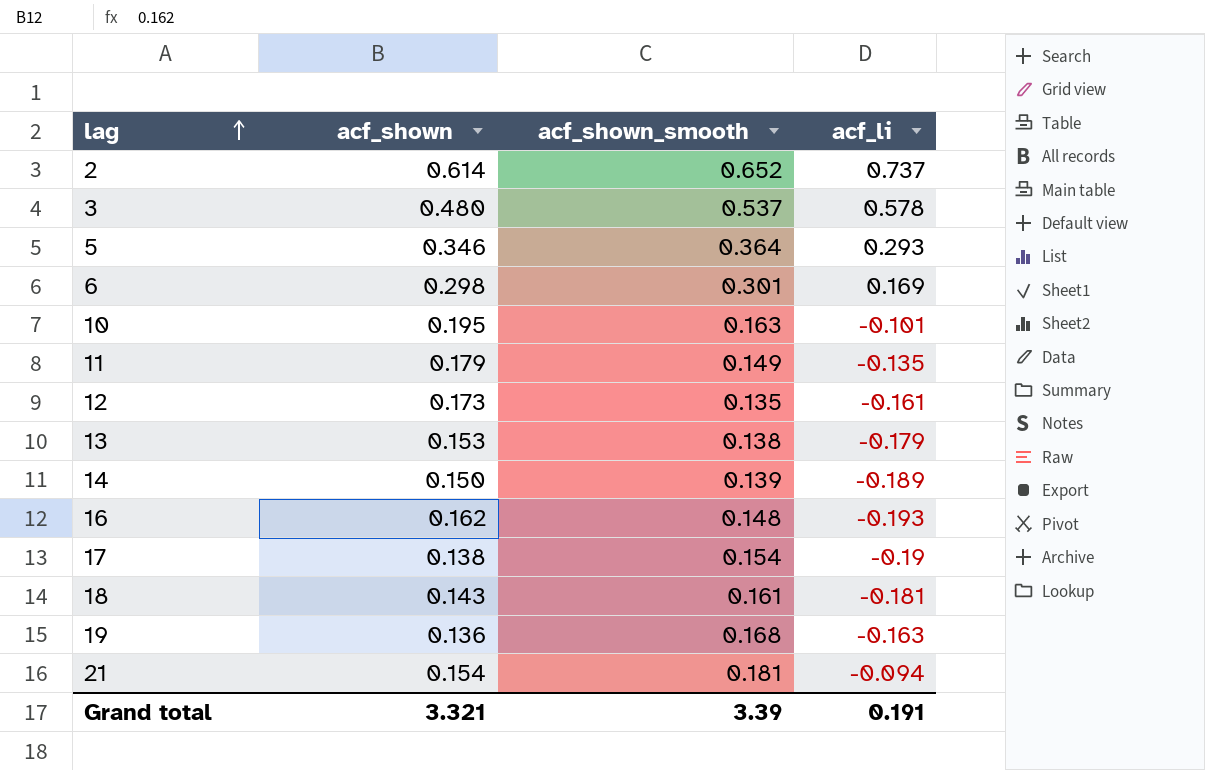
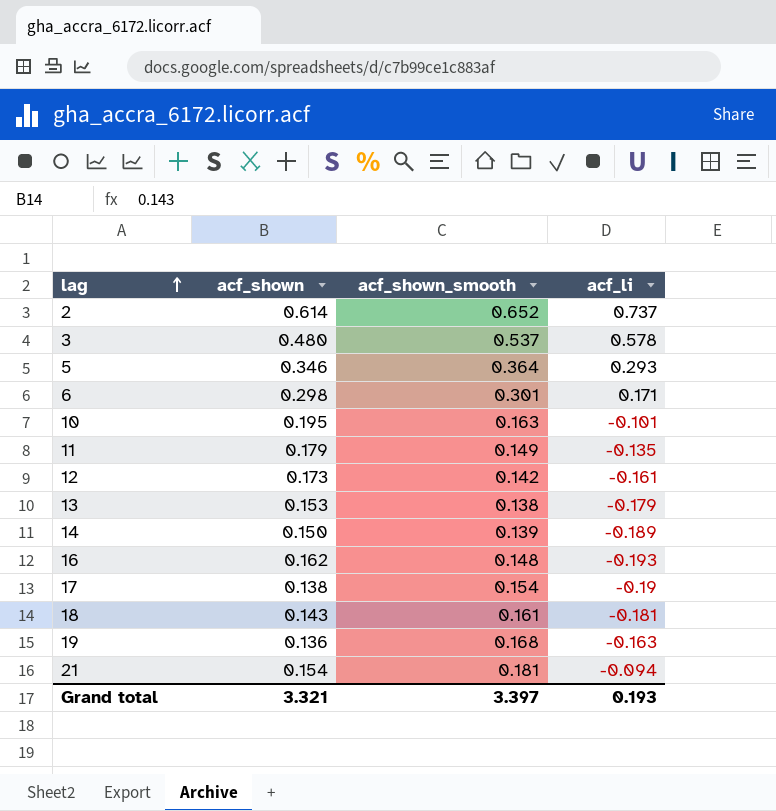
6 | acf_li: 0.169 -> 0.171
12 | acf_shown_smooth: 0.135 -> 0.142
Grand total | acf_shown_smooth: 3.39 -> 3.397
Grand total | acf_li: 0.191 -> 0.193

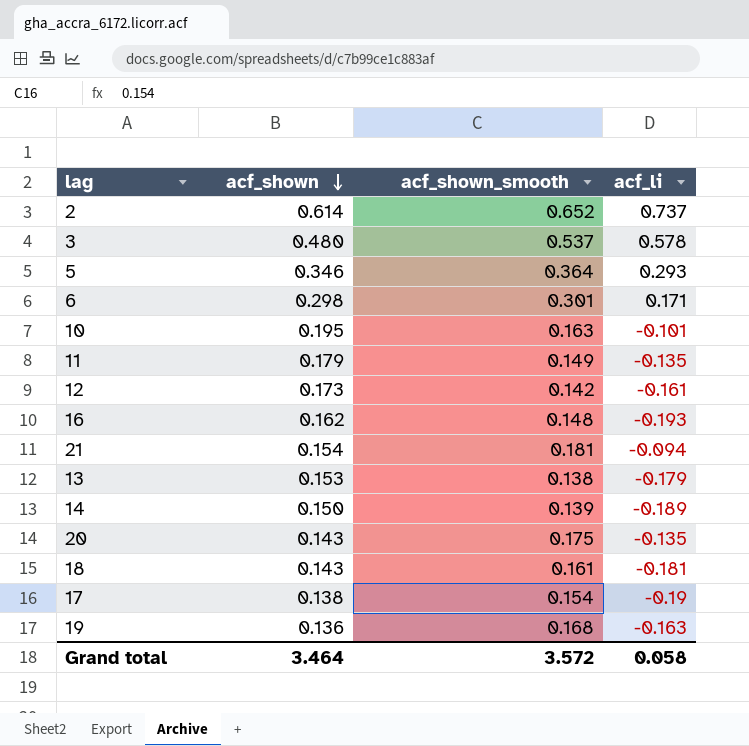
row order: lag ascending -> acf_shown descending
row 20: none -> 0.143 | 0.175 | -0.135
Grand total | acf_shown: 3.321 -> 3.464
Grand total | acf_shown_smooth: 3.397 -> 3.572
Grand total | acf_li: 0.193 -> 0.058

